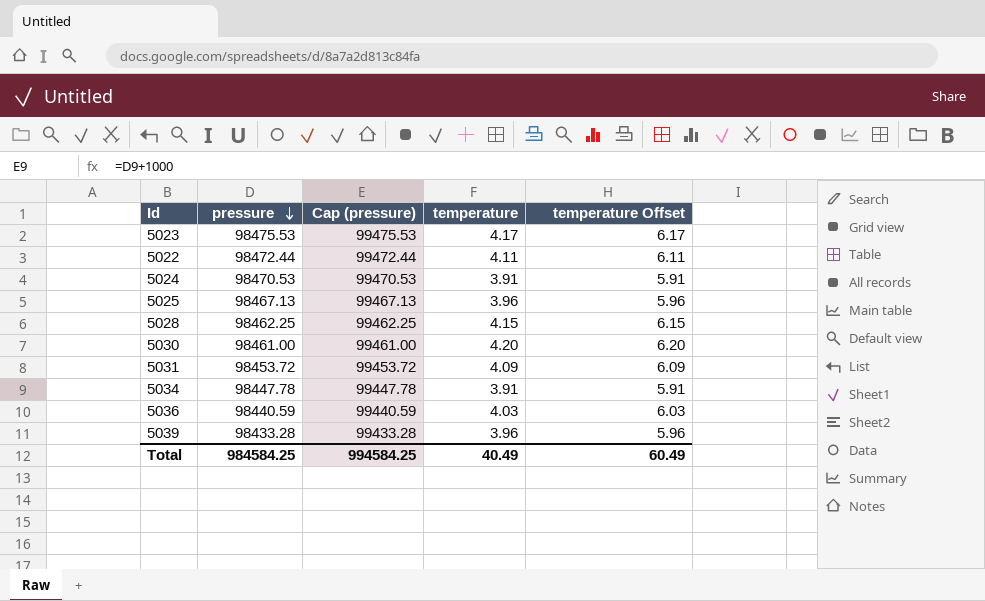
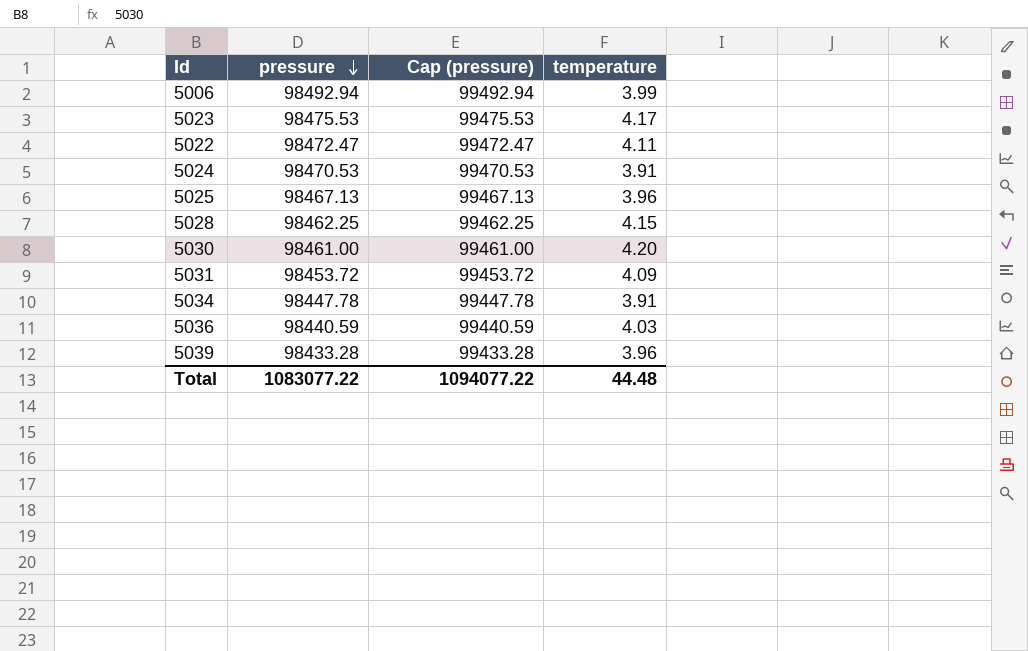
column temperature Offset | formula: [temperature] + 2 -> none
row 5006: none -> 98492.94 | 99492.94 | 3.99
5022 | pressure: 98472.44 -> 98472.47
5022 | Cap (pressure): 99472.44 -> 99472.47
Total | pressure: 984584.25 -> 1083077.22
Total | Cap (pressure): 994584.25 -> 1094077.22
Total | temperature: 40.49 -> 44.48

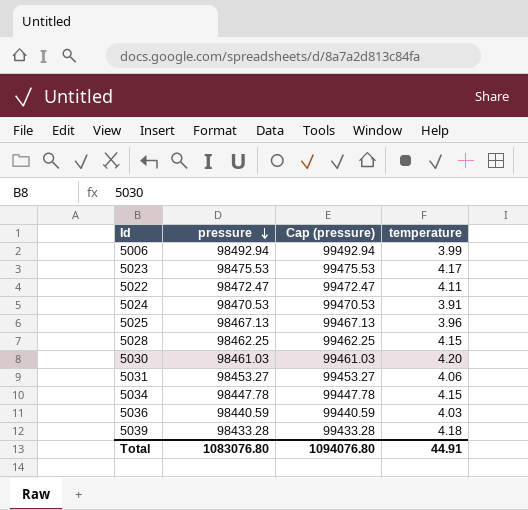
5030 | pressure: 98461.00 -> 98461.03
5030 | Cap (pressure): 99461.00 -> 99461.03
5031 | pressure: 98453.72 -> 98453.27
5031 | Cap (pressure): 99453.72 -> 99453.27
5031 | temperature: 4.09 -> 4.06
5034 | temperature: 3.91 -> 4.15
5039 | temperature: 3.96 -> 4.18
Total | pressure: 1083077.22 -> 1083076.80
Total | Cap (pressure): 1094077.22 -> 1094076.80
Total | temperature: 44.48 -> 44.91

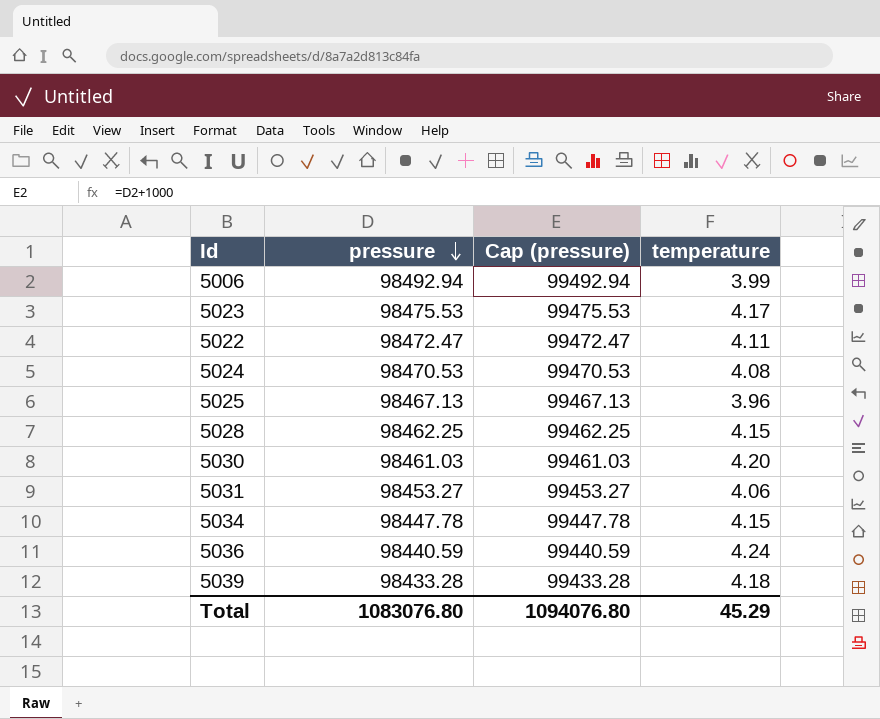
5024 | temperature: 3.91 -> 4.08
5036 | temperature: 4.03 -> 4.24
Total | temperature: 44.91 -> 45.29

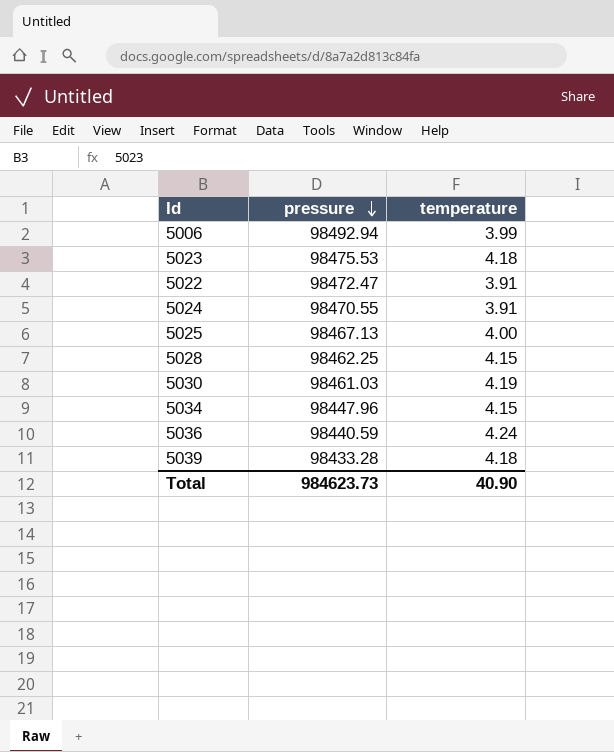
column Cap (pressure) | formula: [pressure] + 1000 -> none
row 5031: 98453.27 | 99453.27 | 4.06 -> none
5023 | temperature: 4.17 -> 4.18
5022 | temperature: 4.11 -> 3.91
5024 | pressure: 98470.53 -> 98470.55
5024 | temperature: 4.08 -> 3.91
5025 | temperature: 3.96 -> 4.00
5030 | temperature: 4.20 -> 4.19
5034 | pressure: 98447.78 -> 98447.96
Total | pressure: 1083076.80 -> 984623.73
Total | temperature: 45.29 -> 40.90

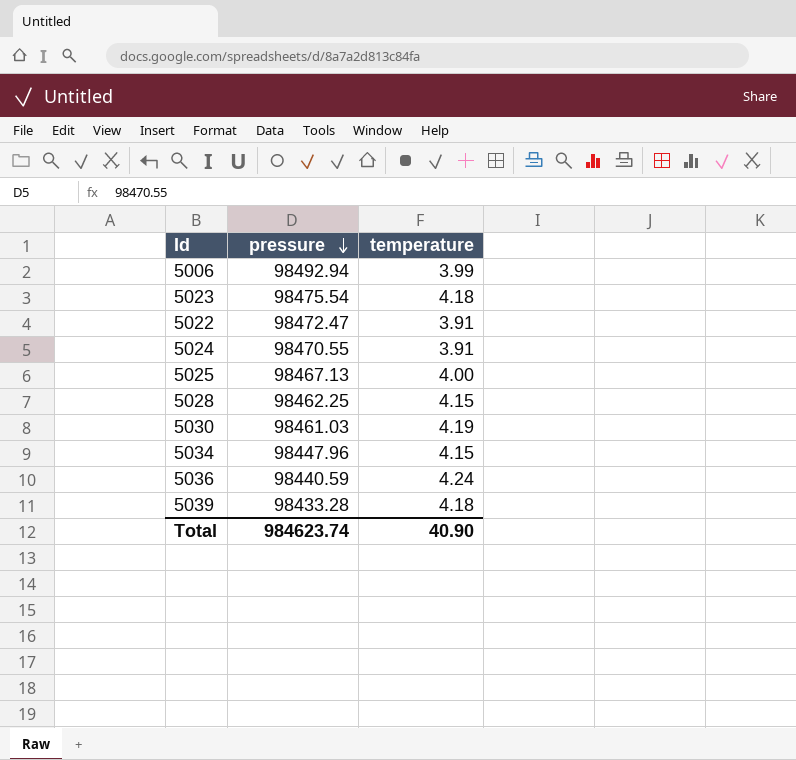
5023 | pressure: 98475.53 -> 98475.54
Total | pressure: 984623.73 -> 984623.74

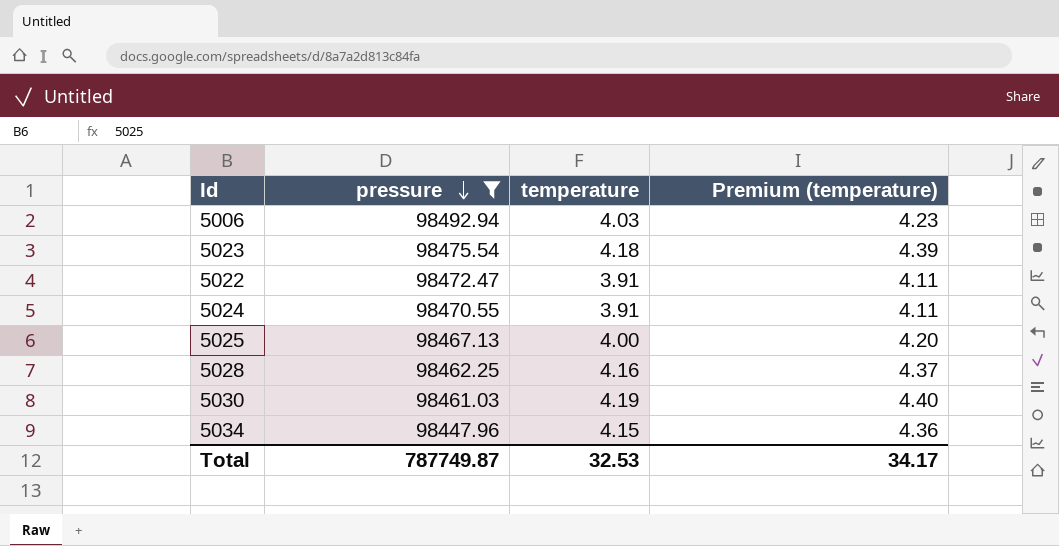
filter: none -> pressure >= 98447.96
column Premium (temperature) | formula: none -> [temperature] * 1.05
5006 | temperature: 3.99 -> 4.03
5028 | temperature: 4.15 -> 4.16
Total | pressure: 984623.74 -> 787749.87
Total | temperature: 40.90 -> 32.53

